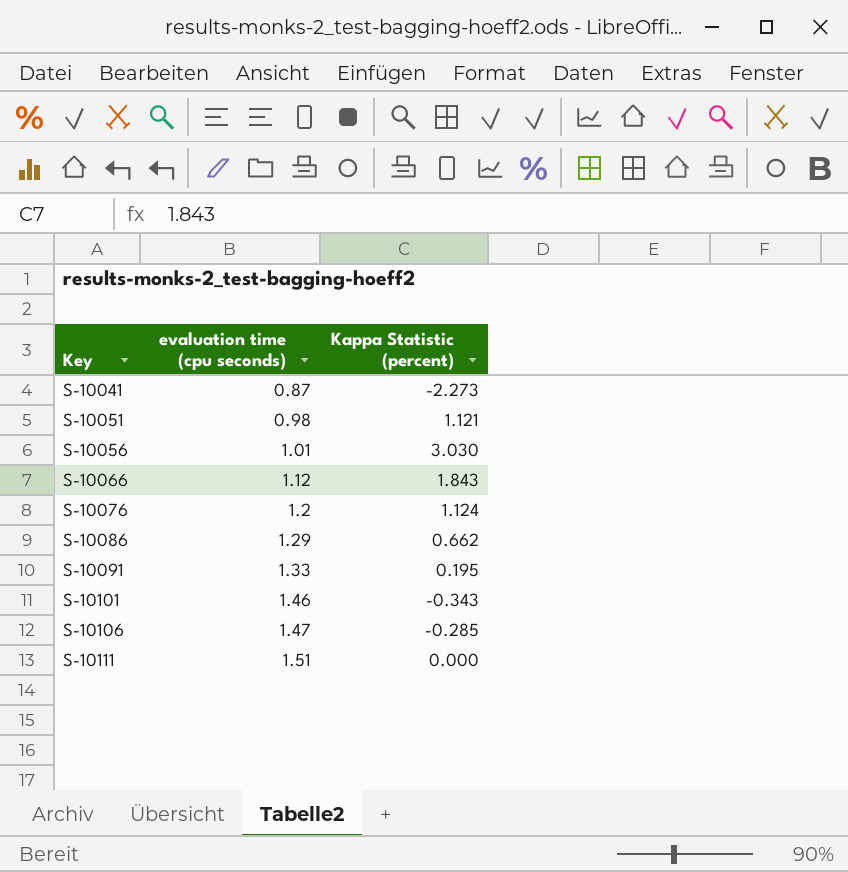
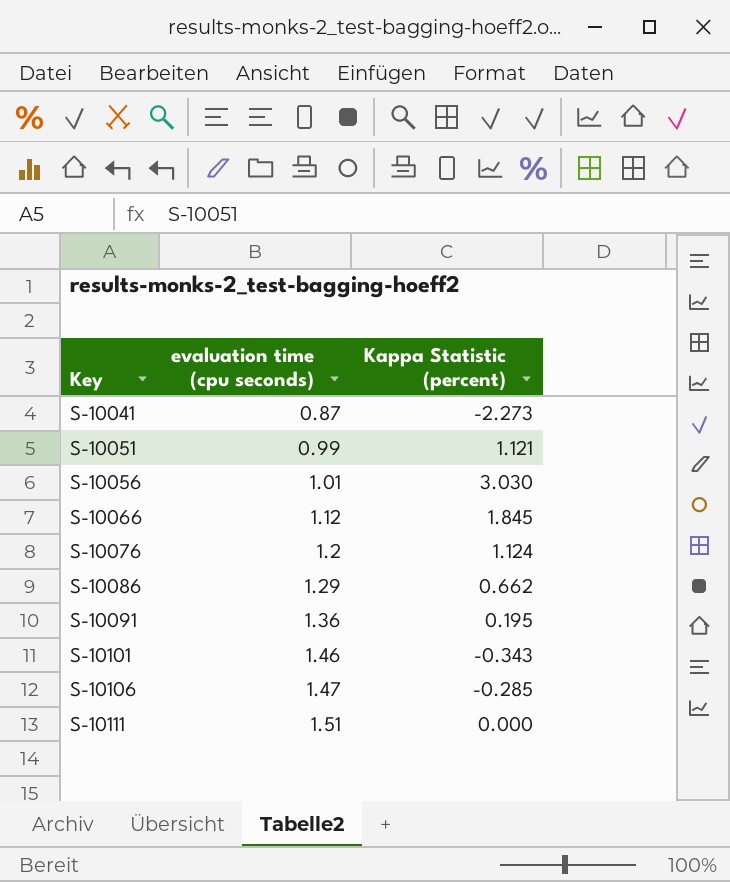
S-10051 | evaluation time (cpu seconds): 0.98 -> 0.99
S-10066 | Kappa Statistic (percent): 1.843 -> 1.845
S-10091 | evaluation time (cpu seconds): 1.33 -> 1.36

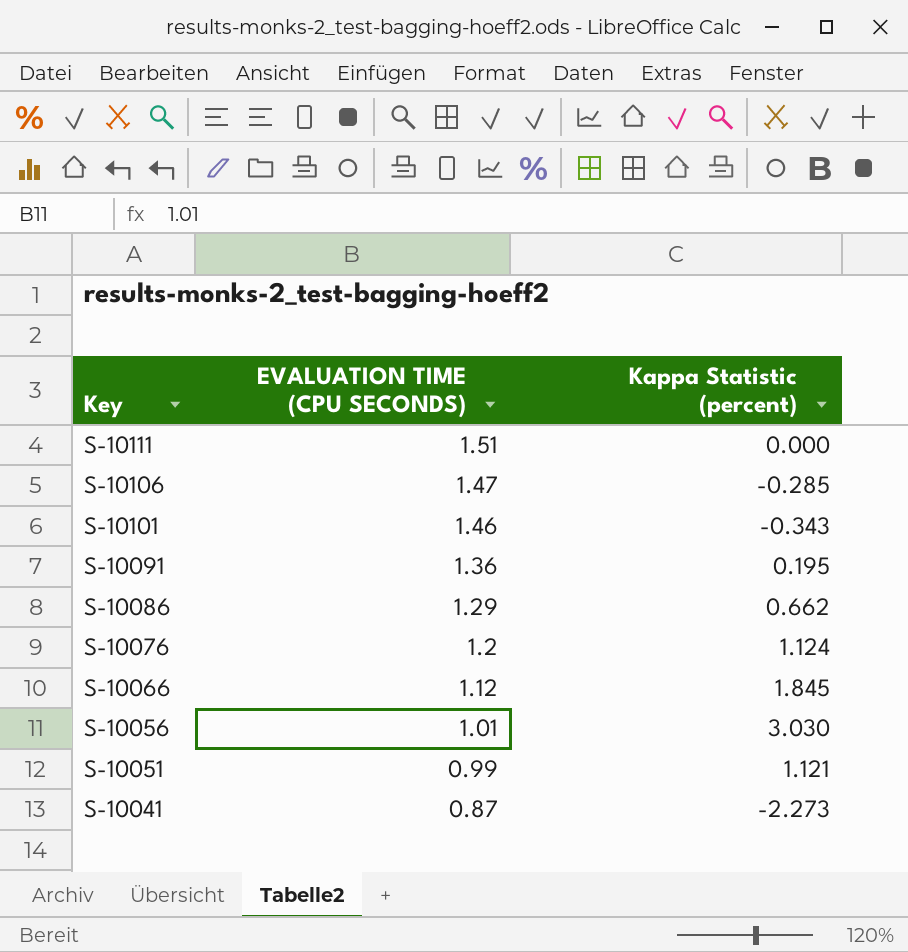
row order: Key ascending -> Key descending
column name: evaluation time (cpu seconds) -> EVALUATION TIME (CPU SECONDS)

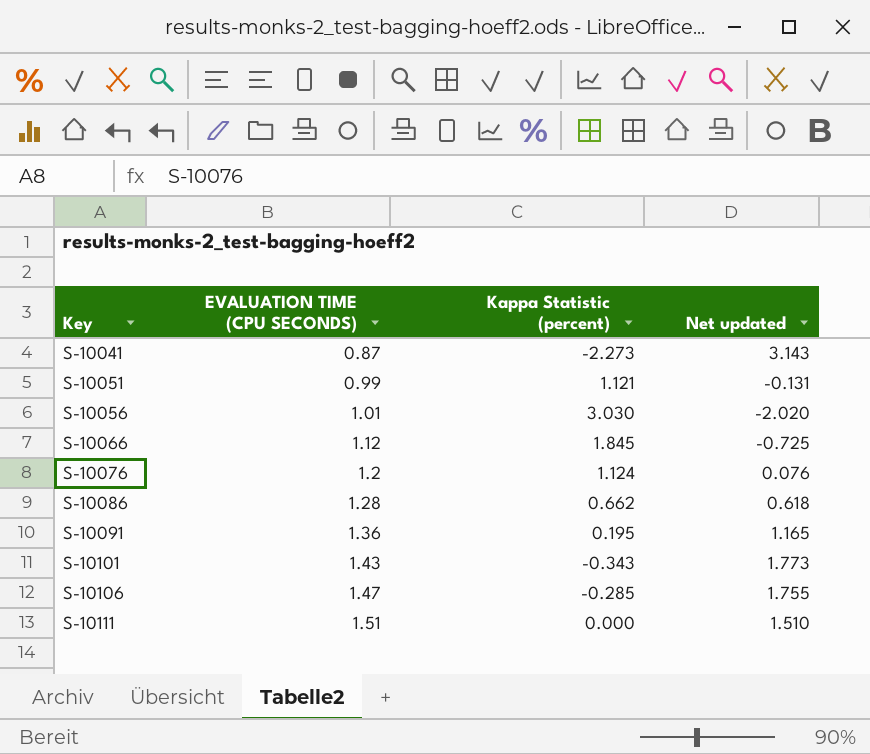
row order: Key descending -> Key ascending
column Net updated | formula: none -> [EVALUATION TIME (CPU SECONDS)] - [Kappa Statistic (percent)]
S-10086 | EVALUATION TIME (CPU SECONDS): 1.29 -> 1.28
S-10101 | EVALUATION TIME (CPU SECONDS): 1.46 -> 1.43

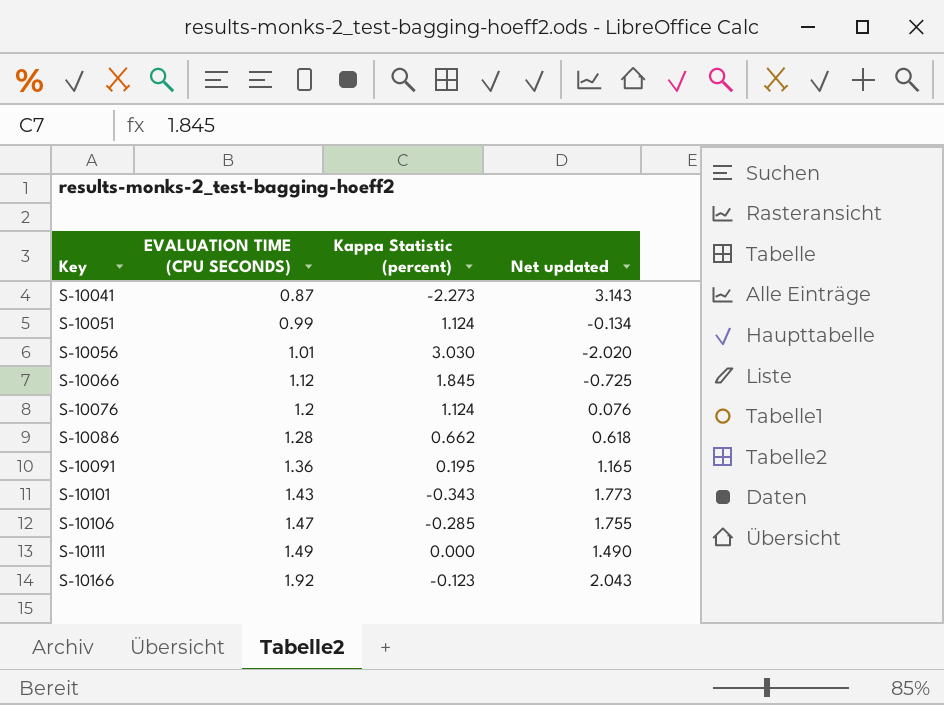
S-10051 | Kappa Statistic (percent): 1.121 -> 1.124
S-10051 | Net updated: -0.131 -> -0.134
S-10111 | EVALUATION TIME (CPU SECONDS): 1.51 -> 1.49
S-10111 | Net updated: 1.510 -> 1.490
row S-10166: none -> 1.92 | -0.123 | 2.043

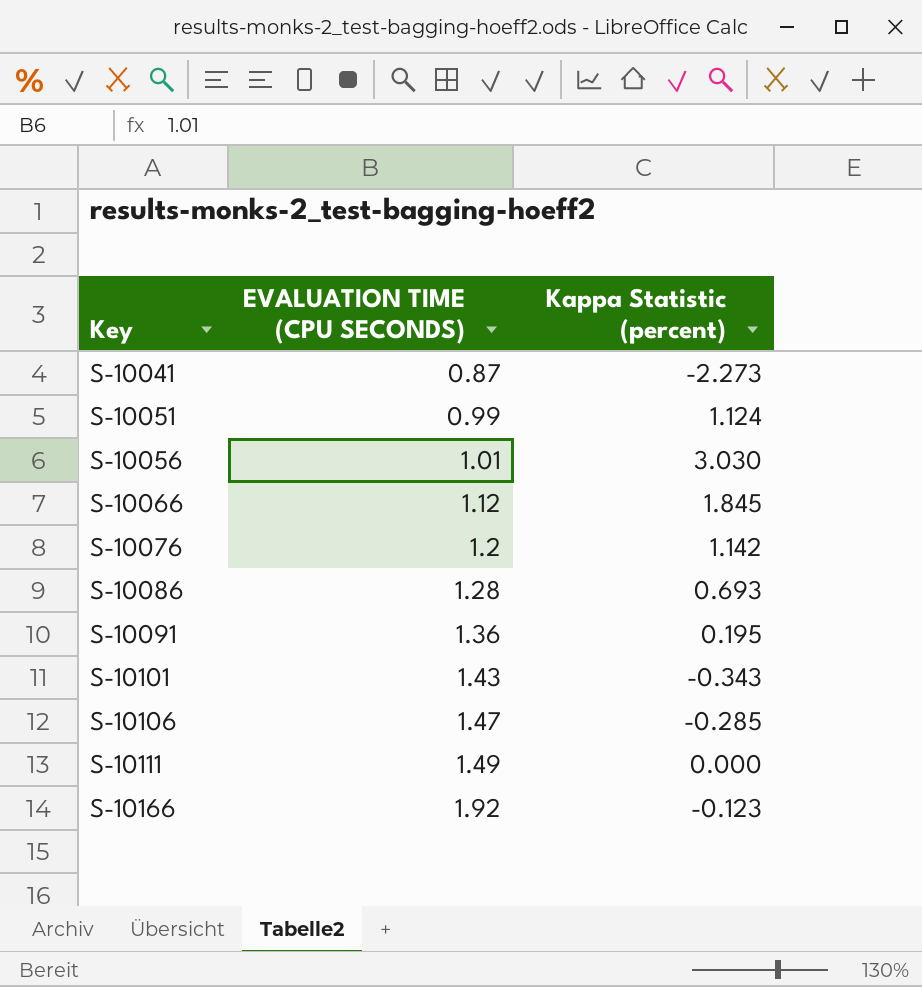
column Net updated | formula: [EVALUATION TIME (CPU SECONDS)] - [Kappa Statistic (percent)] -> none
S-10076 | Kappa Statistic (percent): 1.124 -> 1.142
S-10086 | Kappa Statistic (percent): 0.662 -> 0.693

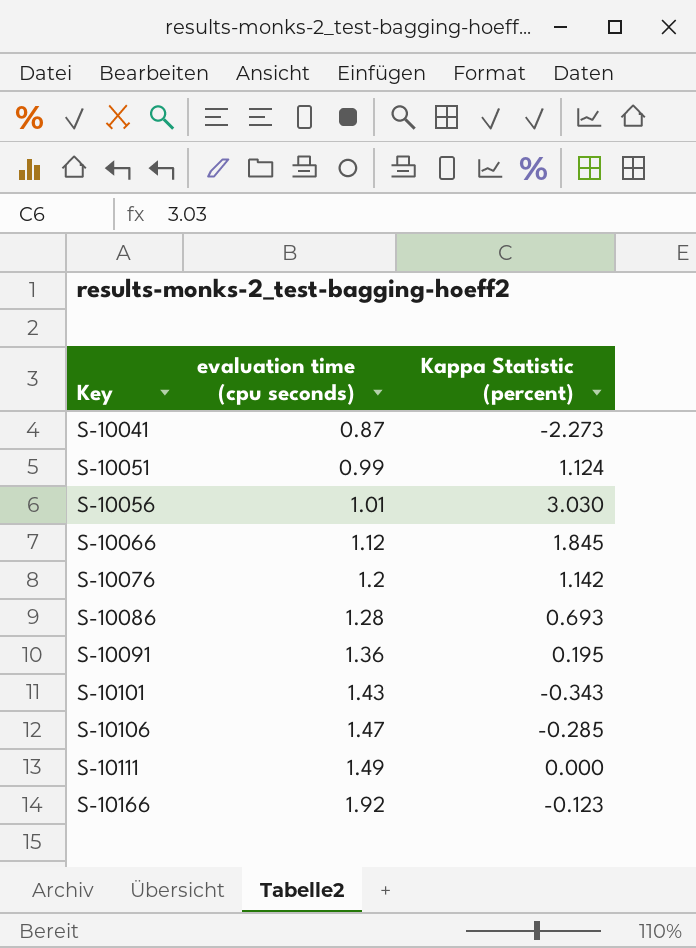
column name: EVALUATION TIME (CPU SECONDS) -> evaluation time (cpu seconds)

